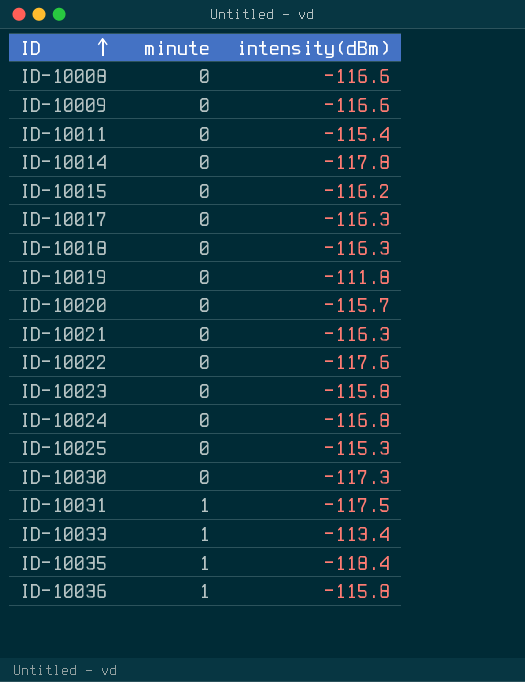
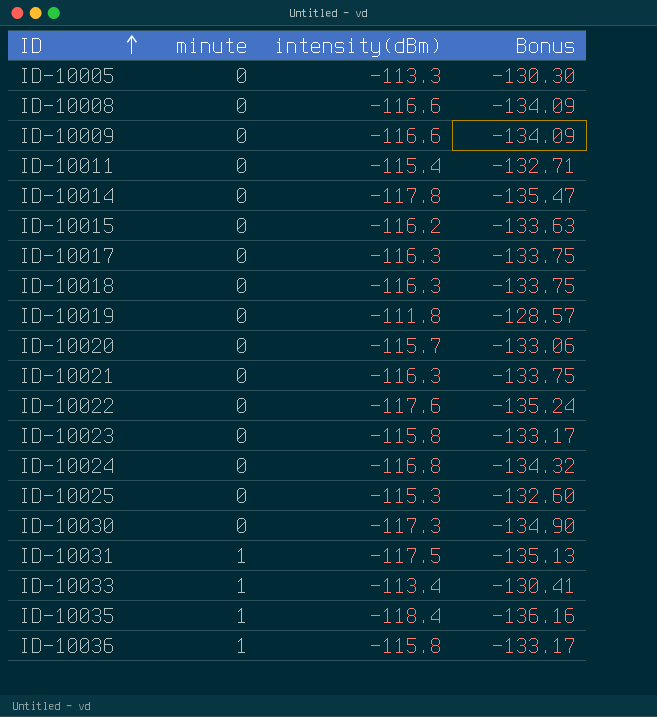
column Bonus | formula: none -> [intensity(dBm)] * 1.15
row ID-10005: none -> 0 | -113.3 | -130.30

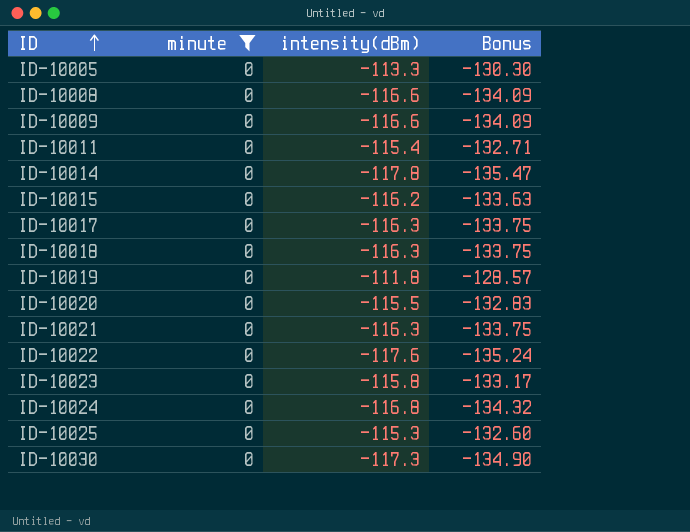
filter: none -> minute = 0
ID-10020 | intensity(dBm): -115.7 -> -115.5
ID-10020 | Bonus: -133.06 -> -132.83

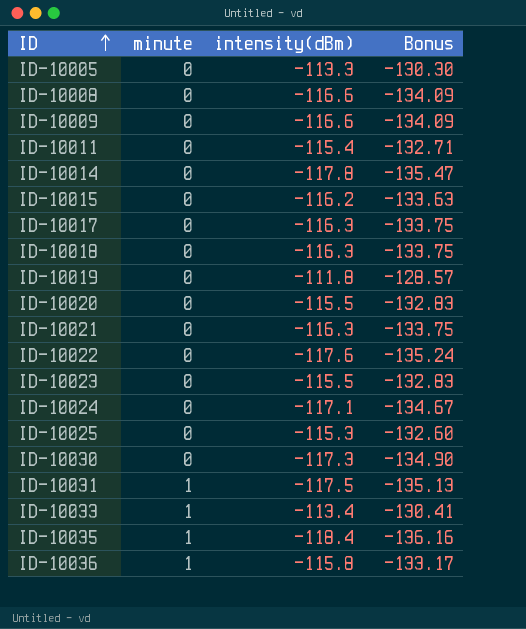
filter: minute = 0 -> none
ID-10023 | intensity(dBm): -115.8 -> -115.5
ID-10023 | Bonus: -133.17 -> -132.83
ID-10024 | intensity(dBm): -116.8 -> -117.1
ID-10024 | Bonus: -134.32 -> -134.67

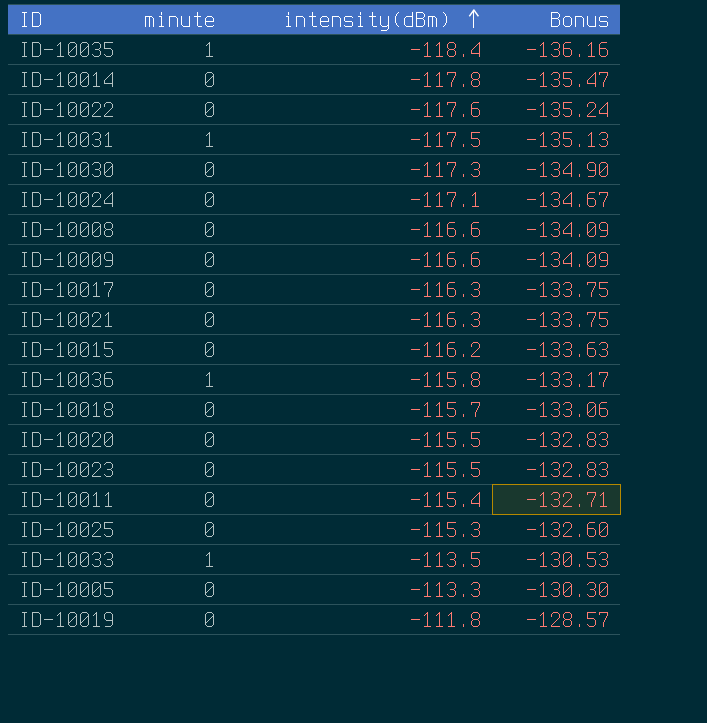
row order: ID ascending -> intensity(dBm) ascending
ID-10018 | intensity(dBm): -116.3 -> -115.7
ID-10018 | Bonus: -133.75 -> -133.06
ID-10033 | intensity(dBm): -113.4 -> -113.5
ID-10033 | Bonus: -130.41 -> -130.53

